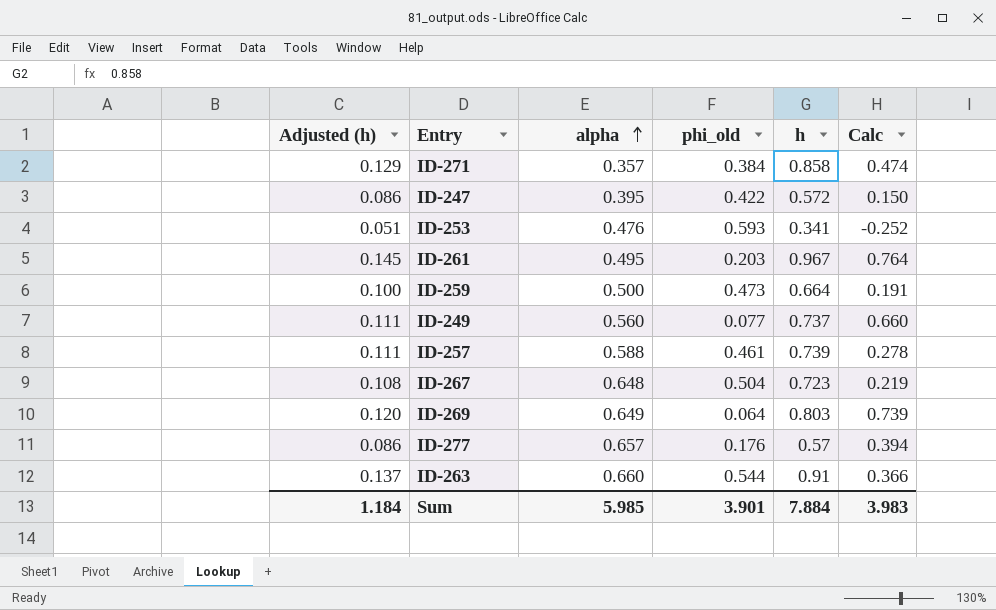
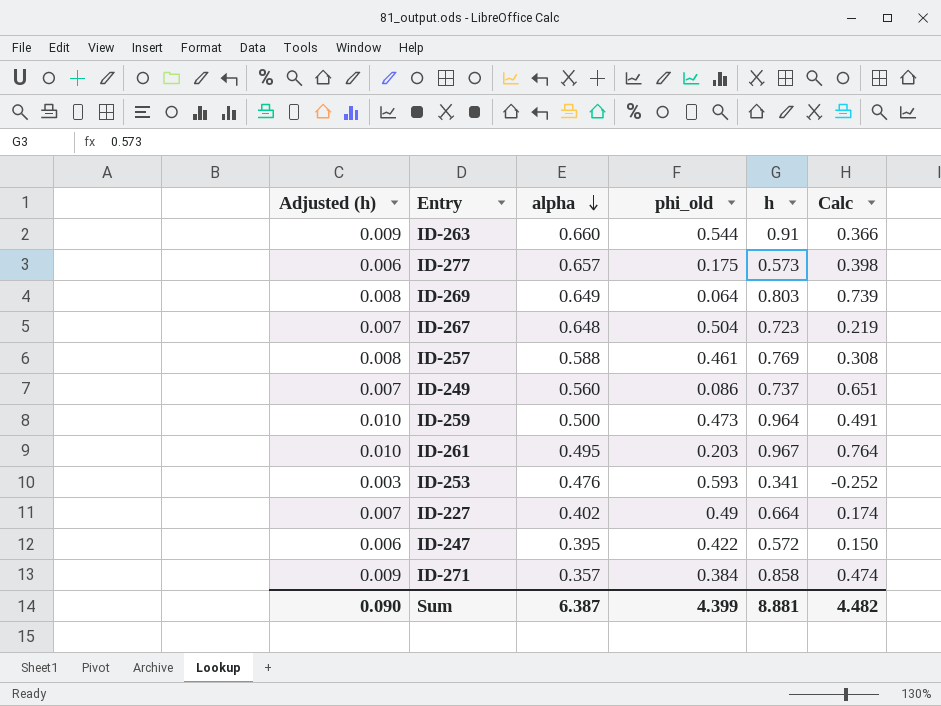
row order: alpha ascending -> alpha descending
column Adjusted (h) | formula: [h] * 0.15 -> [h] * 0.01
ID-277 | phi_old: 0.176 -> 0.175
ID-277 | h: 0.57 -> 0.573
ID-277 | Calc: 0.394 -> 0.398
ID-257 | h: 0.739 -> 0.769
ID-257 | Calc: 0.278 -> 0.308
ID-249 | phi_old: 0.077 -> 0.086
ID-249 | Calc: 0.660 -> 0.651
ID-259 | h: 0.664 -> 0.964
ID-259 | Calc: 0.191 -> 0.491
row ID-227: none -> 0.007 | 0.402 | 0.49 | 0.664 | 0.174
Sum | Adjusted (h): 1.184 -> 0.090
Sum | alpha: 5.985 -> 6.387
Sum | phi_old: 3.901 -> 4.399
Sum | h: 7.884 -> 8.881
Sum | Calc: 3.983 -> 4.482

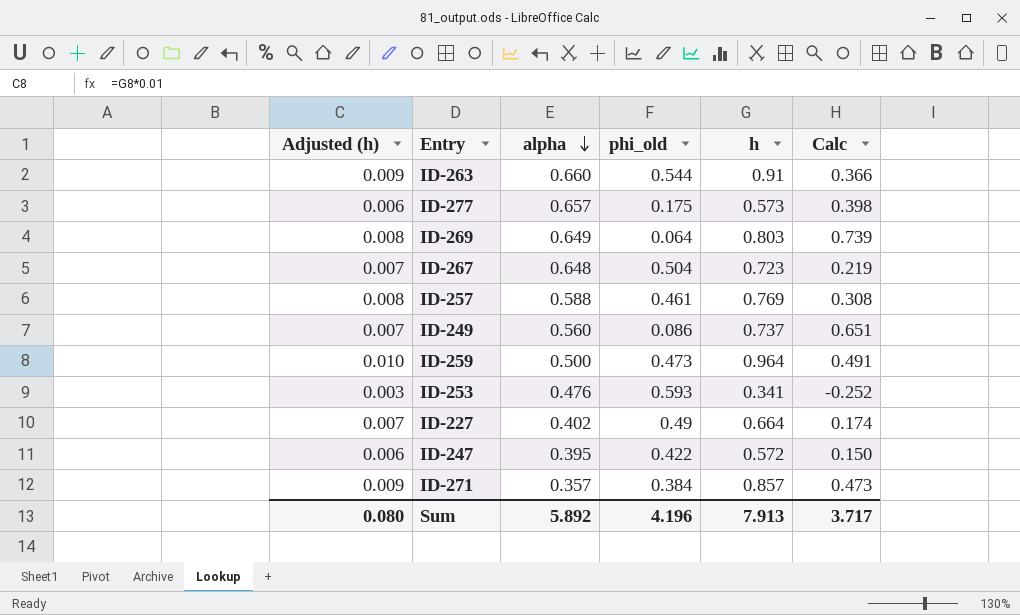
row ID-261: 0.010 | 0.495 | 0.203 | 0.967 | 0.764 -> none
ID-271 | h: 0.858 -> 0.857
ID-271 | Calc: 0.474 -> 0.473
Sum | Adjusted (h): 0.090 -> 0.080
Sum | alpha: 6.387 -> 5.892
Sum | phi_old: 4.399 -> 4.196
Sum | h: 8.881 -> 7.913
Sum | Calc: 4.482 -> 3.717

